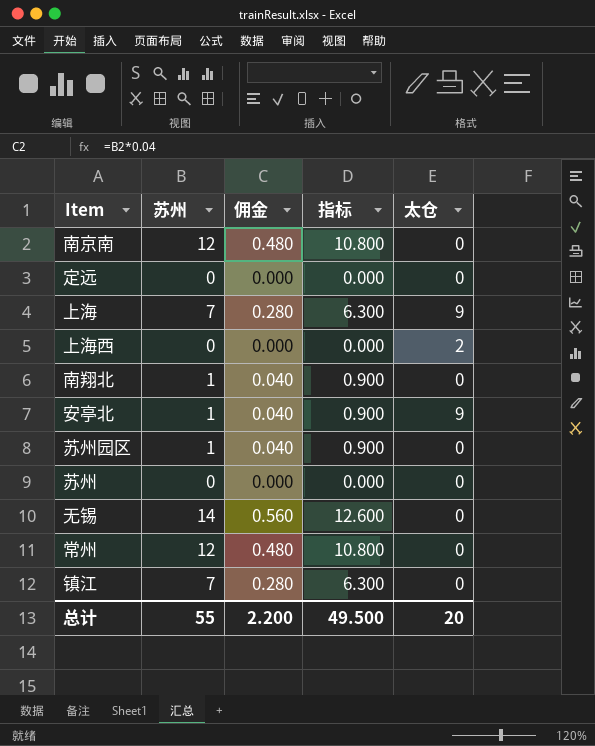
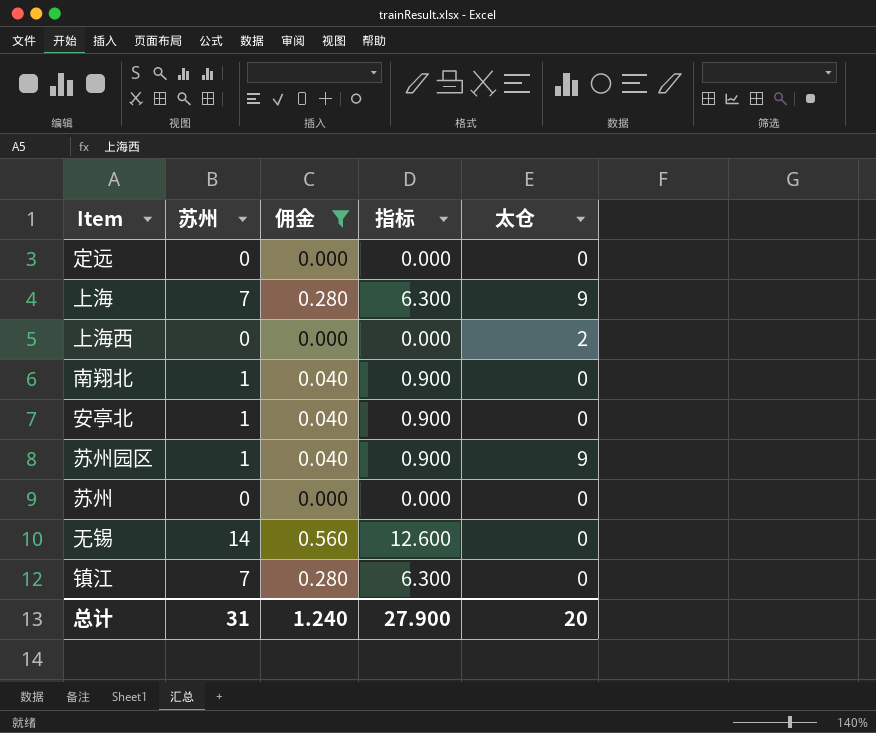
filter: none -> 佣金 != 0.480
安亭北 | 太仓: 9 -> 0
苏州园区 | 太仓: 0 -> 9
总计 | 苏州: 55 -> 31
总计 | 佣金: 2.200 -> 1.240
总计 | 指标: 49.500 -> 27.900

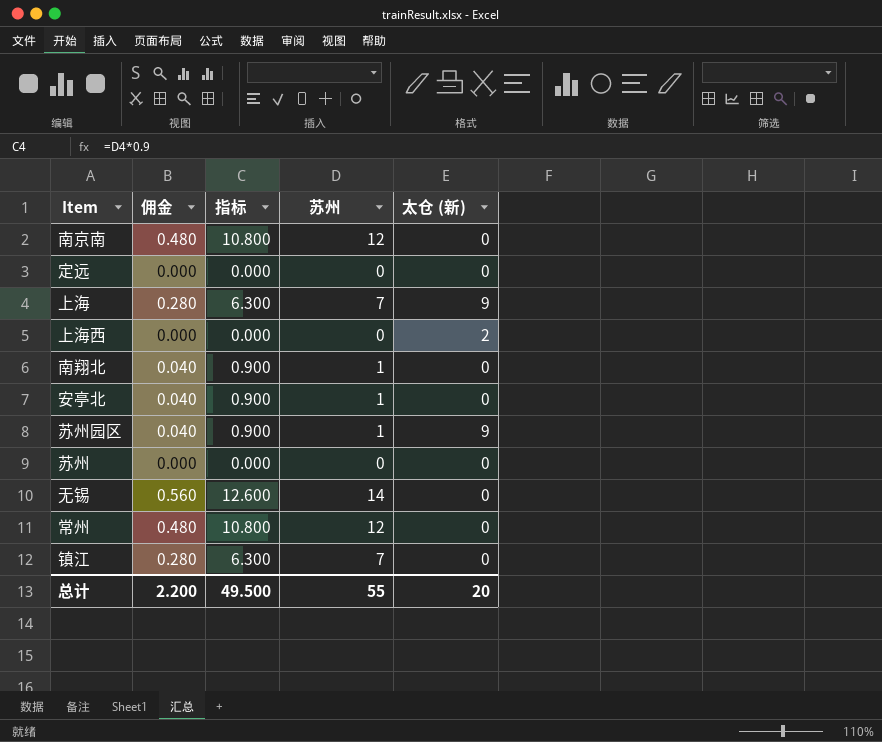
filter: 佣金 != 0.480 -> none
column 苏州 | position: 2 -> 4
column name: 太仓 -> 太仓 (新)
总计 | 佣金: 1.240 -> 2.200
总计 | 指标: 27.900 -> 49.500
总计 | 苏州: 31 -> 55

